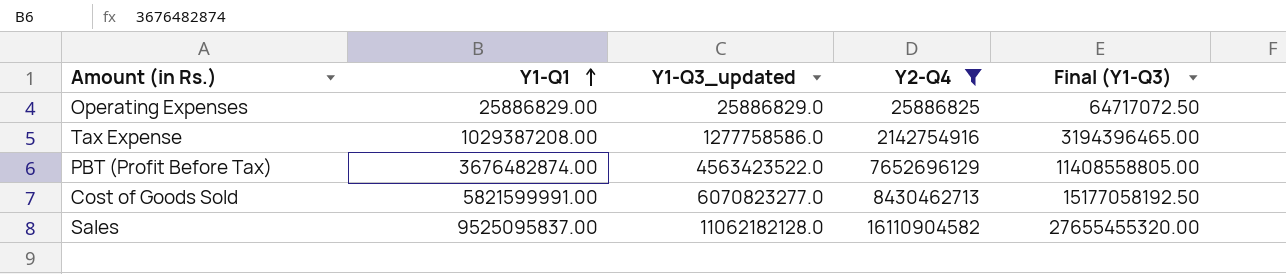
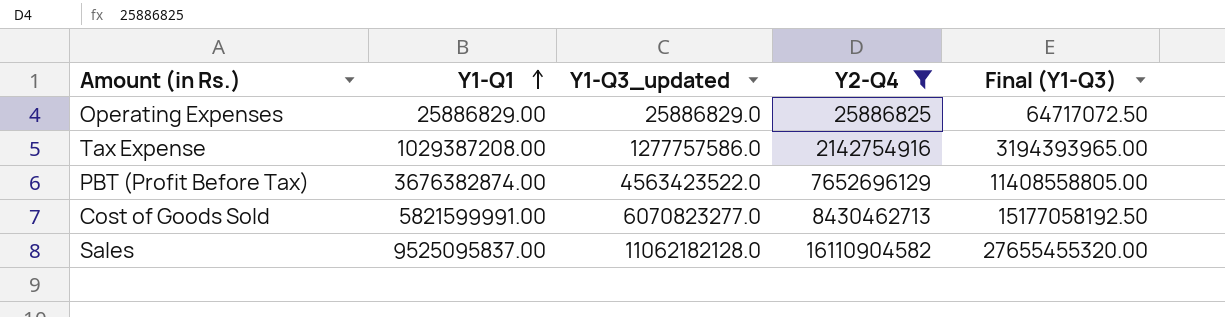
Tax Expense | Y1-Q3_updated: 1277758586.0 -> 1277757586.0
Tax Expense | Final (Y1-Q3): 3194396465.00 -> 3194393965.00
PBT (Profit Before Tax) | Y1-Q1: 3676482874.00 -> 3676382874.00

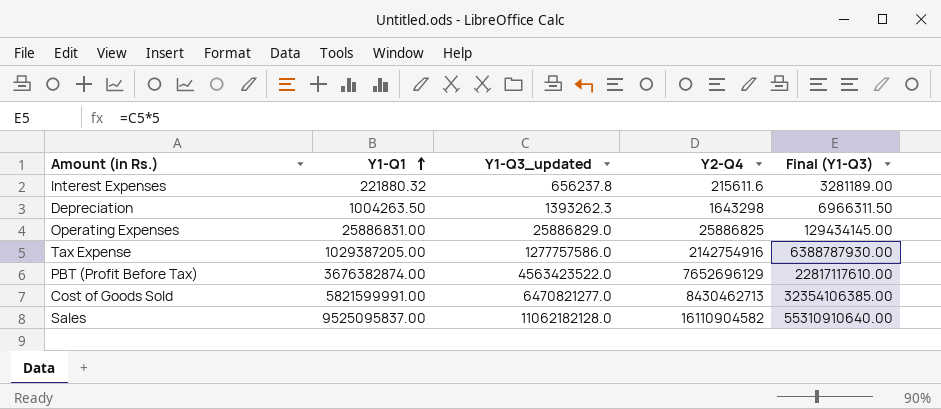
filter: Y2-Q4 >= 25886825 -> none
column Final (Y1-Q3) | formula: [Y1-Q3_updated] * 2.5 -> [Y1-Q3_updated] * 5
Operating Expenses | Y1-Q1: 25886829.00 -> 25886831.00
Tax Expense | Y1-Q1: 1029387208.00 -> 1029387205.00
Cost of Goods Sold | Y1-Q3_updated: 6070823277.0 -> 6470821277.0

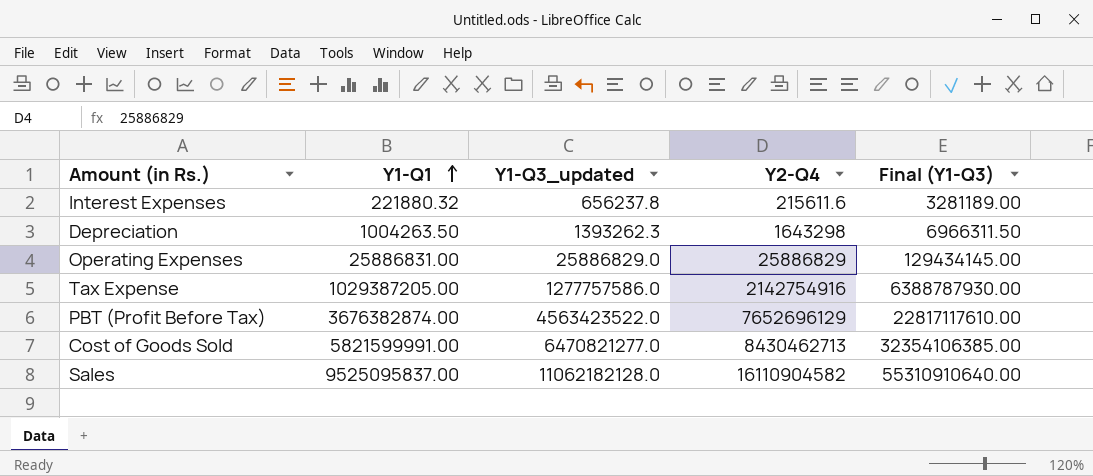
Operating Expenses | Y2-Q4: 25886825 -> 25886829

